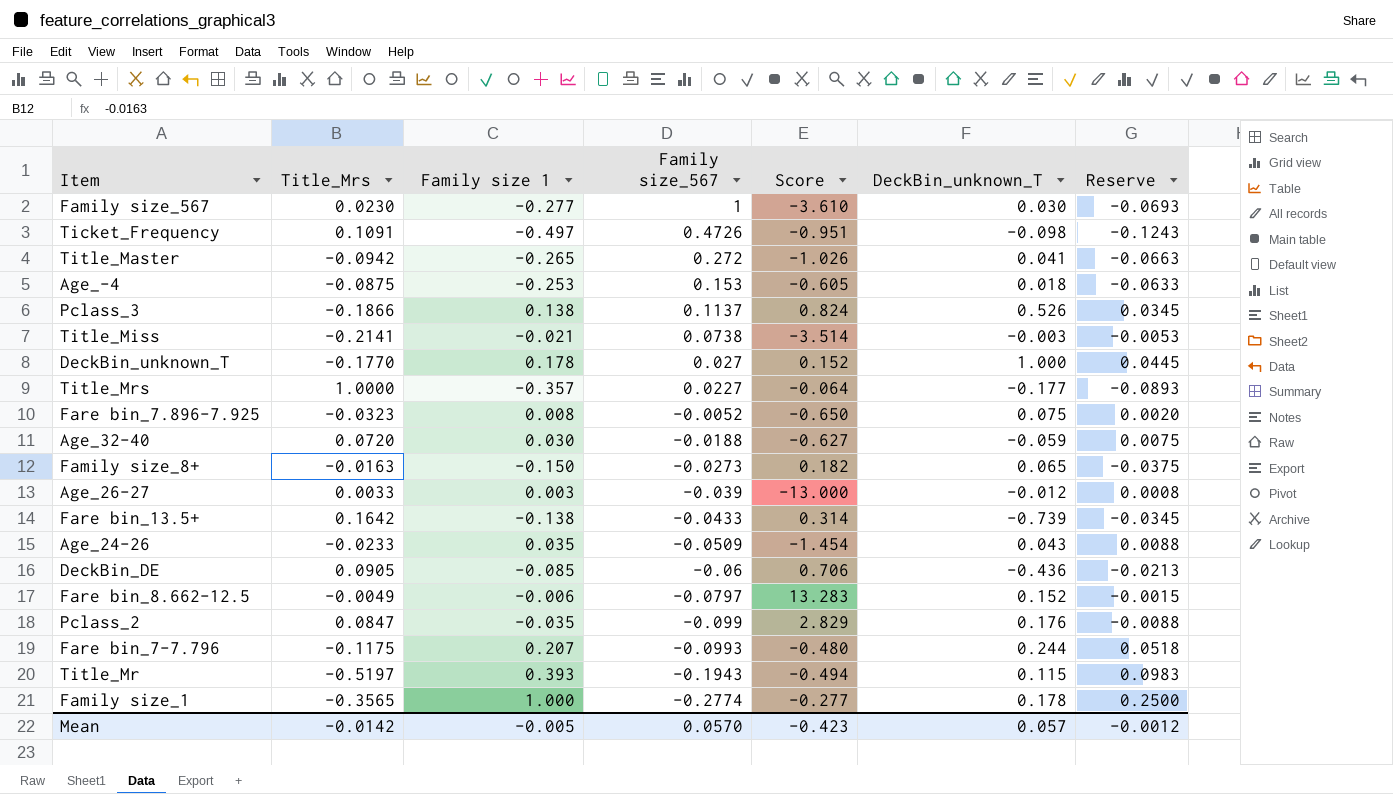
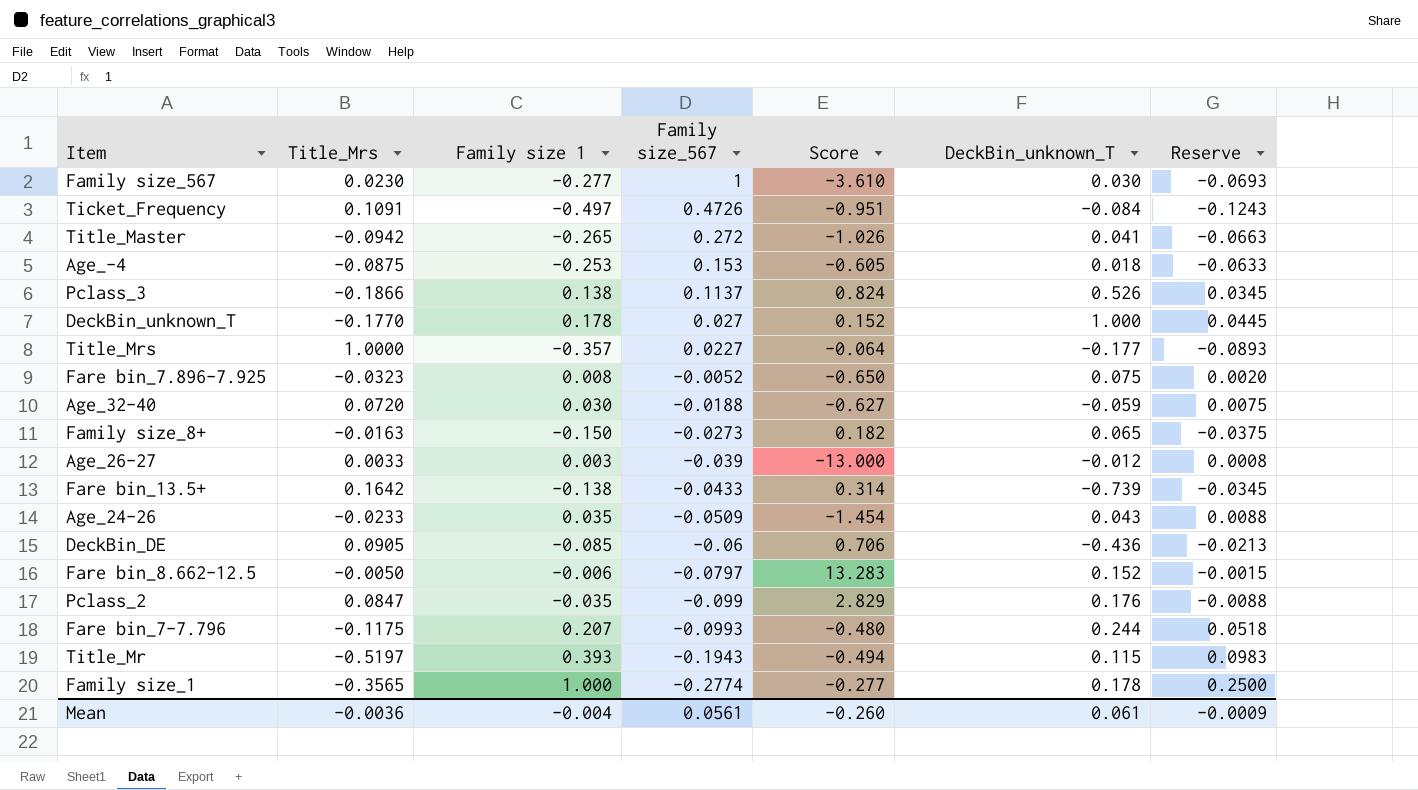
row Title_Miss: -0.2141 | -0.021 | 0.0738 | -3.514 | -0.003 | -0.0053 -> none
Ticket_Frequency | DeckBin_unknown_T: -0.098 -> -0.084
Fare bin_8.662-12.5 | Title_Mrs: -0.0049 -> -0.0050
Mean | Title_Mrs: -0.0142 -> -0.0036
Mean | Family size 1: -0.005 -> -0.004
Mean | Family size_567: 0.0570 -> 0.0561
Mean | Score: -0.423 -> -0.260
Mean | DeckBin_unknown_T: 0.057 -> 0.061
Mean | Reserve: -0.0012 -> -0.0009

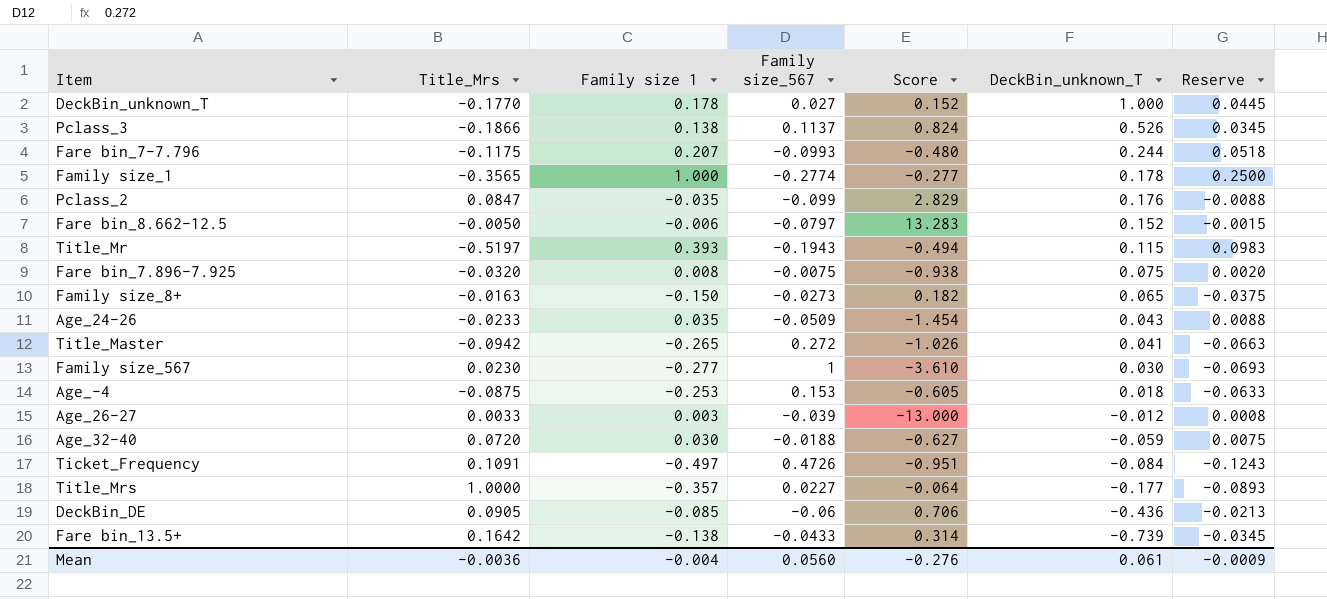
row order: Family size_567 descending -> DeckBin_unknown_T descending
Fare bin_7.896-7.925 | Title_Mrs: -0.0323 -> -0.0320
Fare bin_7.896-7.925 | Family size_567: -0.0052 -> -0.0075
Fare bin_7.896-7.925 | Score: -0.650 -> -0.938
Mean | Family size_567: 0.0561 -> 0.0560
Mean | Score: -0.260 -> -0.276

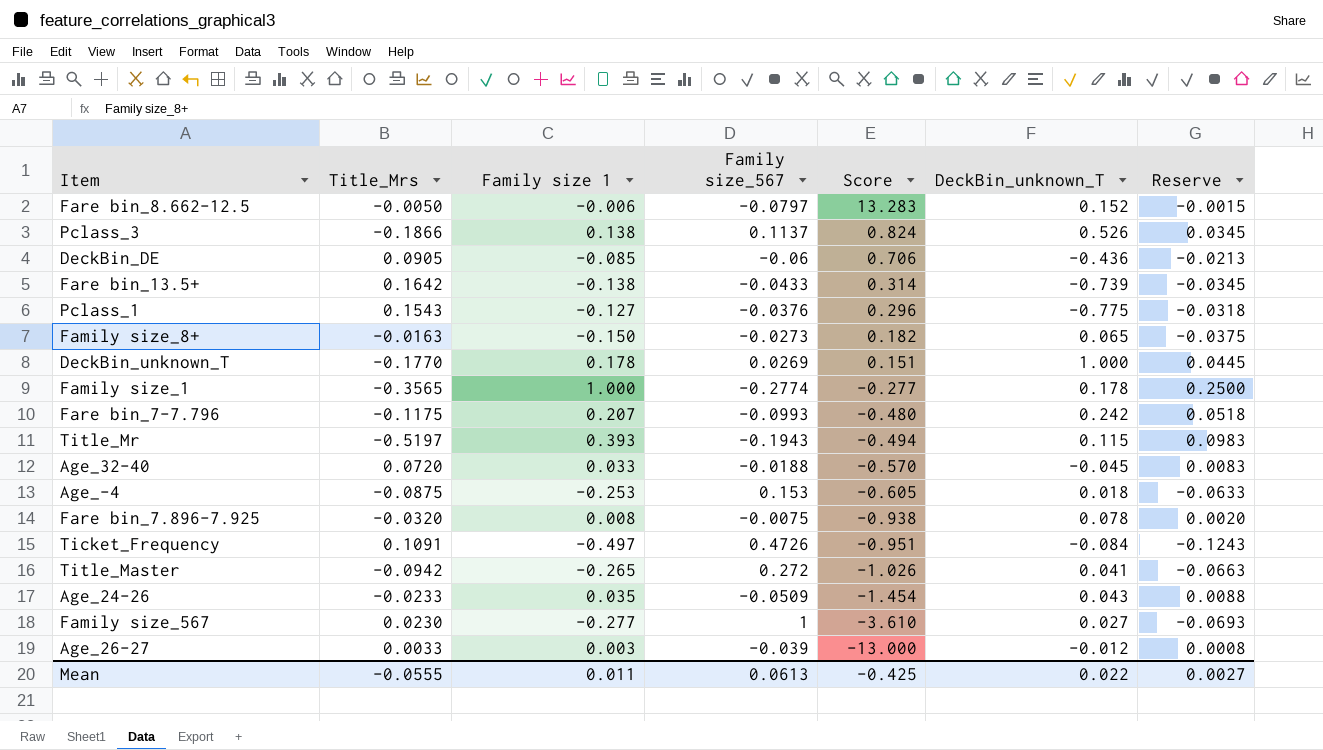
row order: DeckBin_unknown_T descending -> Score descending
row Pclass_2: 0.0847 | -0.035 | -0.099 | 2.829 | 0.176 | -0.0088 -> none
row Title_Mrs: 1.0000 | -0.357 | 0.0227 | -0.064 | -0.177 | -0.0893 -> none
row Pclass_1: none -> 0.1543 | -0.127 | -0.0376 | 0.296 | -0.775 | -0.0318
DeckBin_unknown_T | Family size_567: 0.027 -> 0.0269
DeckBin_unknown_T | Score: 0.152 -> 0.151
Fare bin_7-7.796 | DeckBin_unknown_T: 0.244 -> 0.242
Age_32-40 | Family size 1: 0.030 -> 0.033
Age_32-40 | Score: -0.627 -> -0.570
Age_32-40 | DeckBin_unknown_T: -0.059 -> -0.045
Age_32-40 | Reserve: 0.0075 -> 0.0083
Fare bin_7.896-7.925 | DeckBin_unknown_T: 0.075 -> 0.078
Family size_567 | DeckBin_unknown_T: 0.030 -> 0.027
Mean | Title_Mrs: -0.0036 -> -0.0555
Mean | Family size 1: -0.004 -> 0.011
Mean | Family size_567: 0.0560 -> 0.0613
Mean | Score: -0.276 -> -0.425
Mean | DeckBin_unknown_T: 0.061 -> 0.022
Mean | Reserve: -0.0009 -> 0.0027

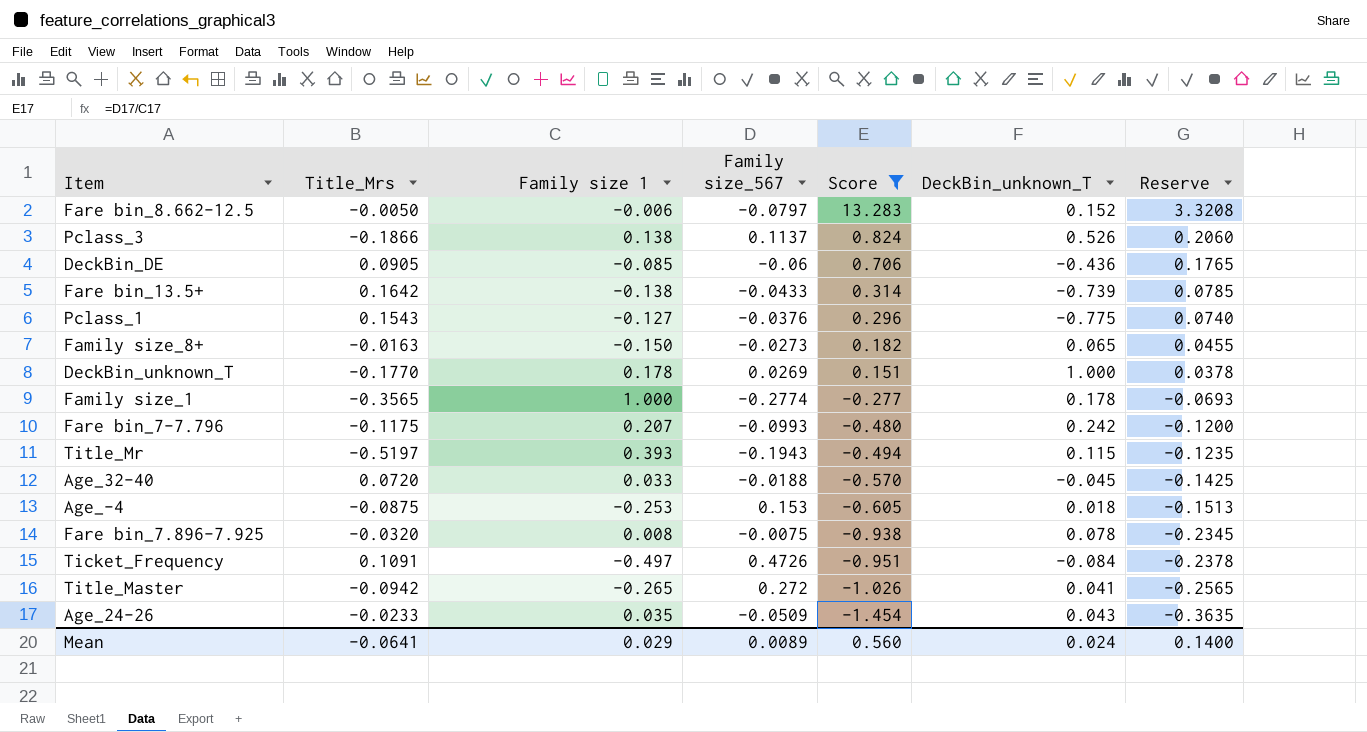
filter: none -> Score >= -1.454
column Reserve | formula: [Family size 1] * 0.25 -> [Score] * 0.25
Mean | Title_Mrs: -0.0555 -> -0.0641
Mean | Family size 1: 0.011 -> 0.029
Mean | Family size_567: 0.0613 -> 0.0089
Mean | Score: -0.425 -> 0.560
Mean | DeckBin_unknown_T: 0.022 -> 0.024
Mean | Reserve: 0.0027 -> 0.1400

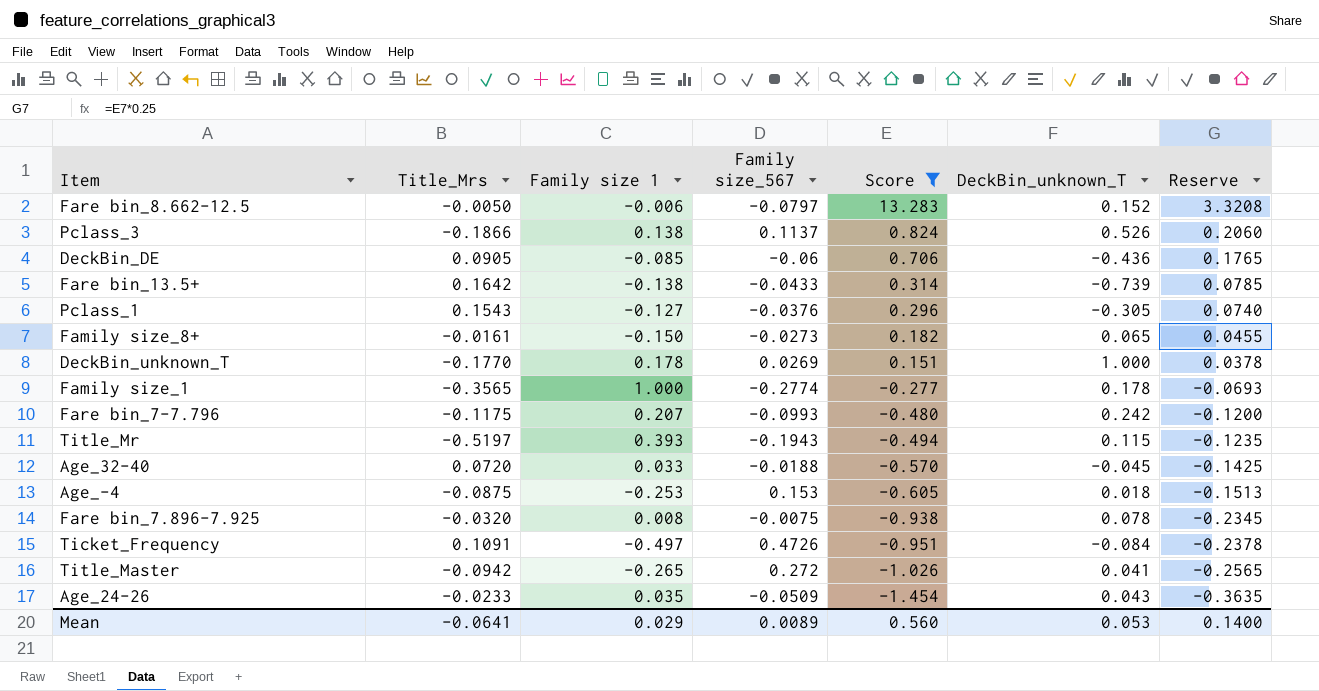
Pclass_1 | DeckBin_unknown_T: -0.775 -> -0.305
Family size_8+ | Title_Mrs: -0.0163 -> -0.0161
Mean | DeckBin_unknown_T: 0.024 -> 0.053

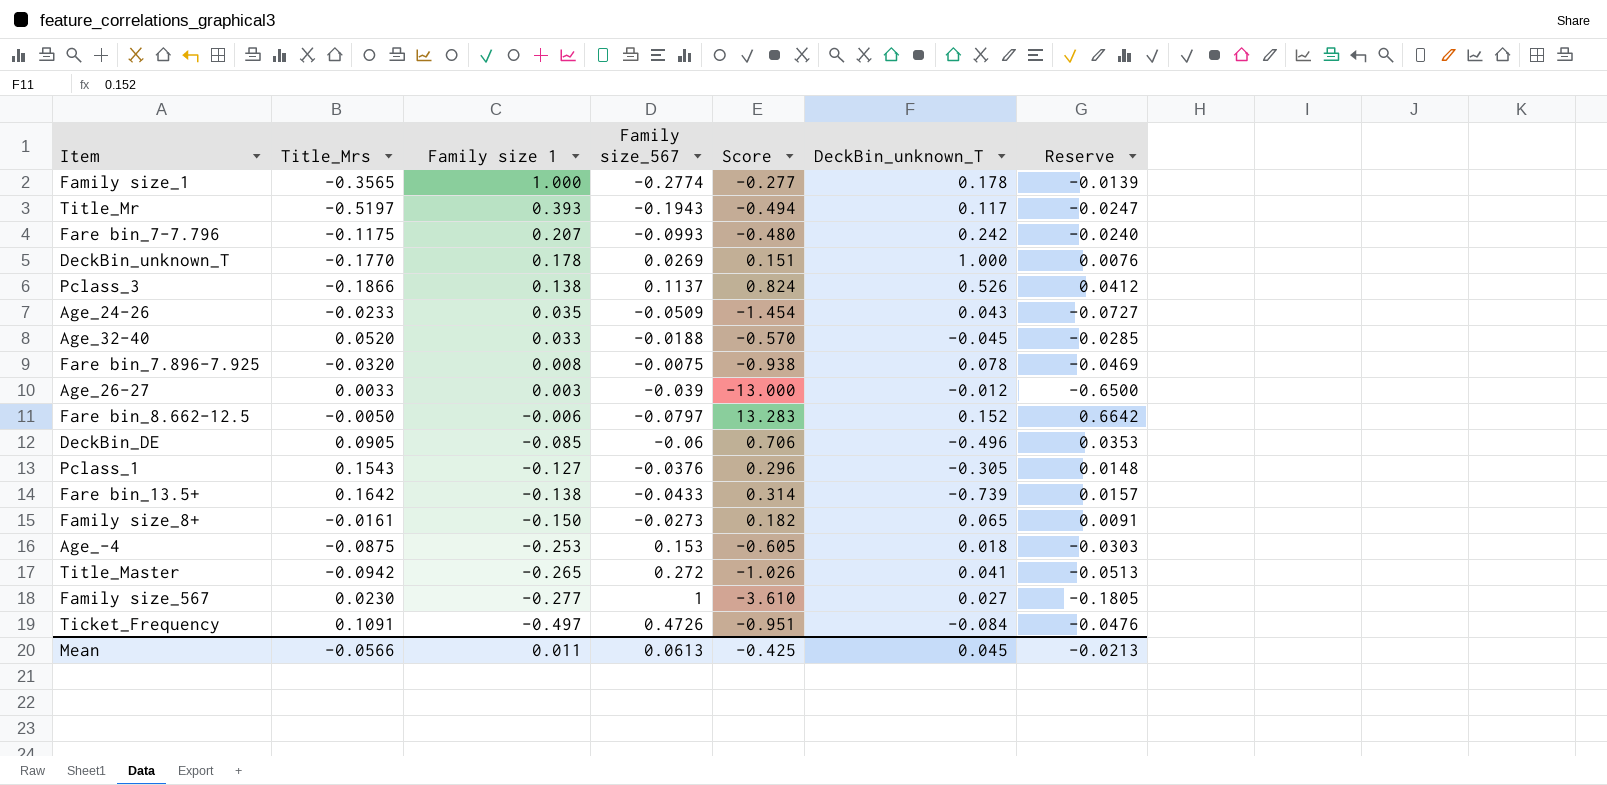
filter: Score >= -1.454 -> none
row order: Score descending -> Family size 1 descending
column Reserve | formula: [Score] * 0.25 -> [Score] * 0.05
Title_Mr | DeckBin_unknown_T: 0.115 -> 0.117
Age_32-40 | Title_Mrs: 0.0720 -> 0.0520
DeckBin_DE | DeckBin_unknown_T: -0.436 -> -0.496
Mean | Title_Mrs: -0.0641 -> -0.0566
Mean | Family size 1: 0.029 -> 0.011
Mean | Family size_567: 0.0089 -> 0.0613
Mean | Score: 0.560 -> -0.425
Mean | DeckBin_unknown_T: 0.053 -> 0.045
Mean | Reserve: 0.1400 -> -0.0213

